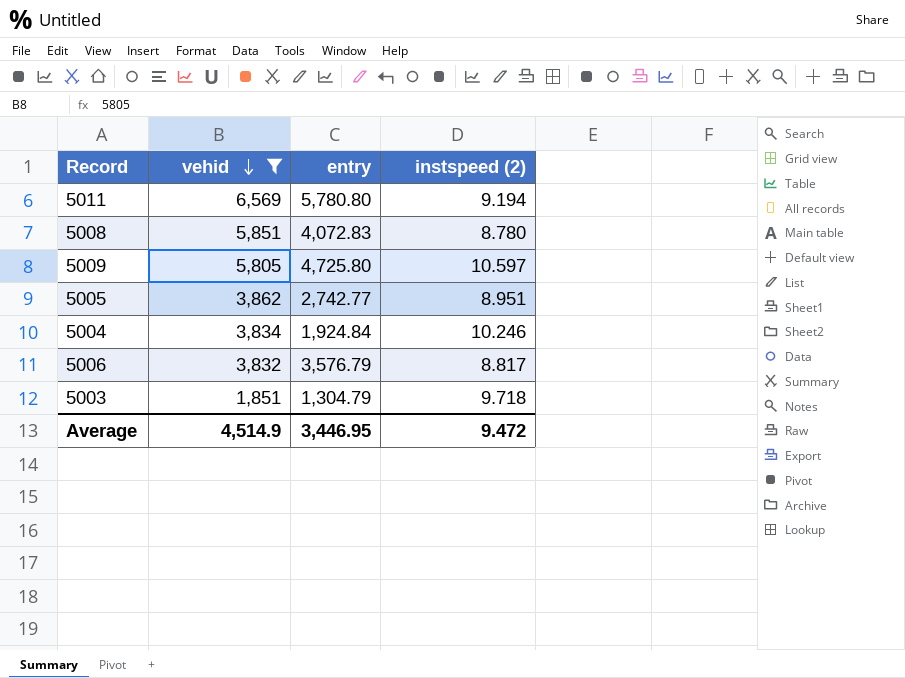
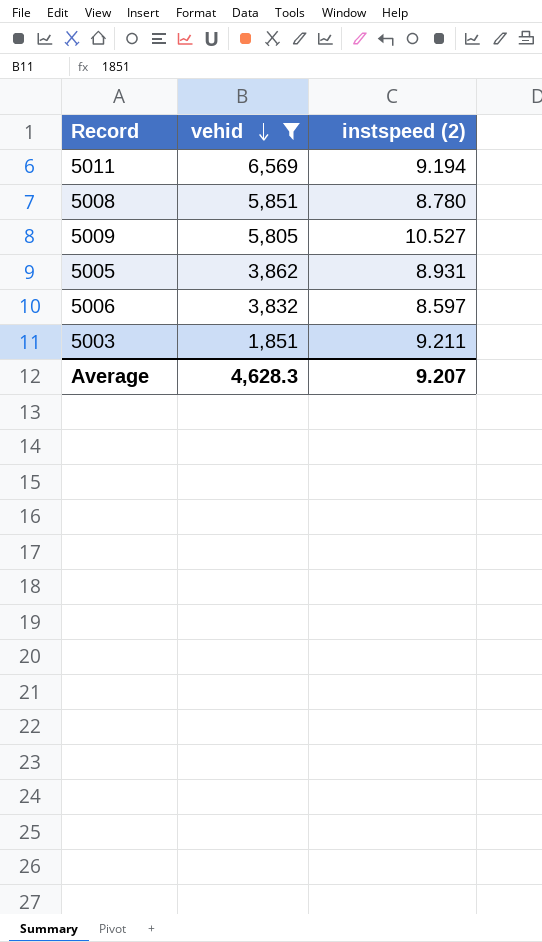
column entry | position: 3 -> none
row 5004: 3,834 | 1,924.84 | 10.246 -> none
5009 | instspeed (2): 10.597 -> 10.527
5005 | instspeed (2): 8.951 -> 8.931
5006 | instspeed (2): 8.817 -> 8.597
5003 | instspeed (2): 9.718 -> 9.211
Average | vehid: 4,514.9 -> 4,628.3
Average | instspeed (2): 9.472 -> 9.207

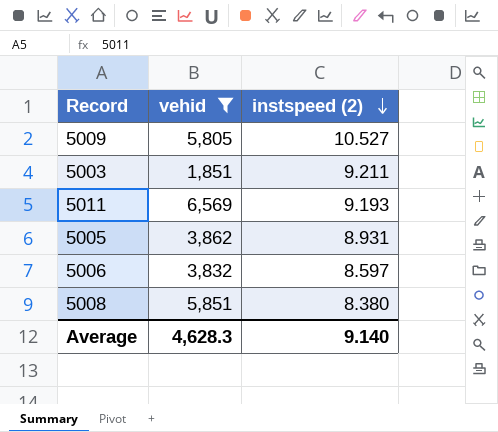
row order: vehid descending -> instspeed (2) descending
5011 | instspeed (2): 9.194 -> 9.193
5008 | instspeed (2): 8.780 -> 8.380
Average | instspeed (2): 9.207 -> 9.140

